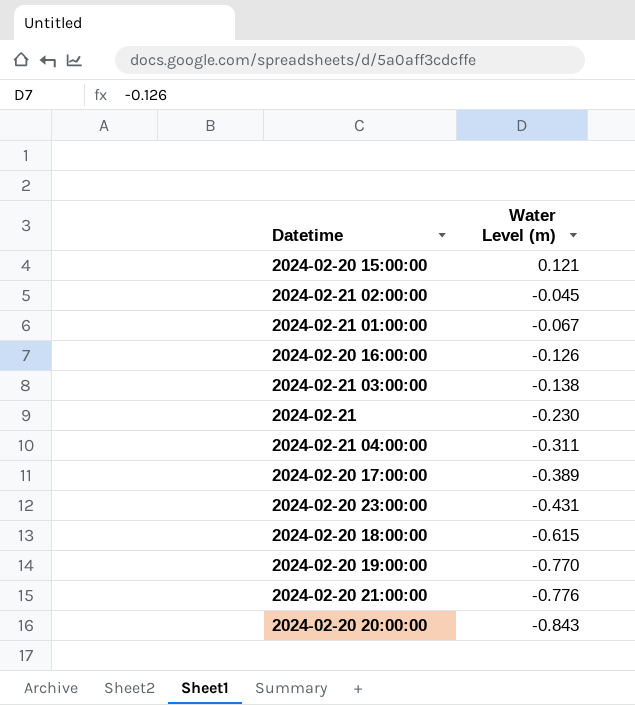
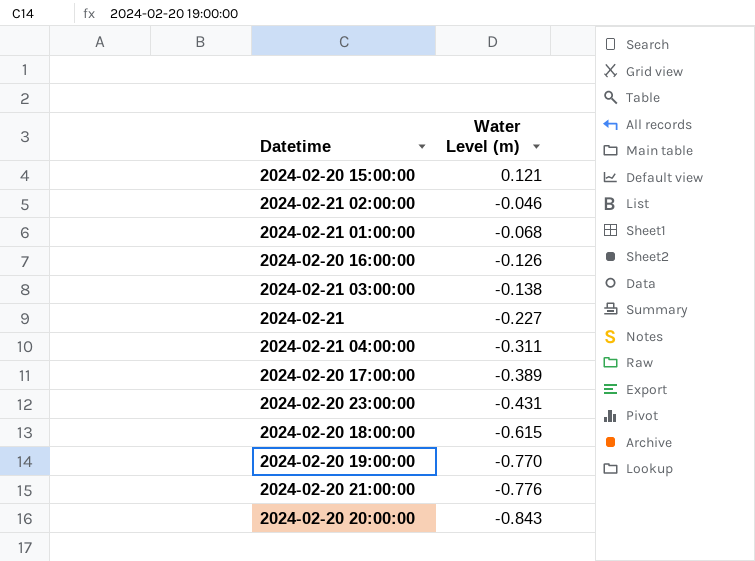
2024-02-21 02:00:00 | Water Level (m): -0.045 -> -0.046
2024-02-21 01:00:00 | Water Level (m): -0.067 -> -0.068
2024-02-21 | Water Level (m): -0.230 -> -0.227

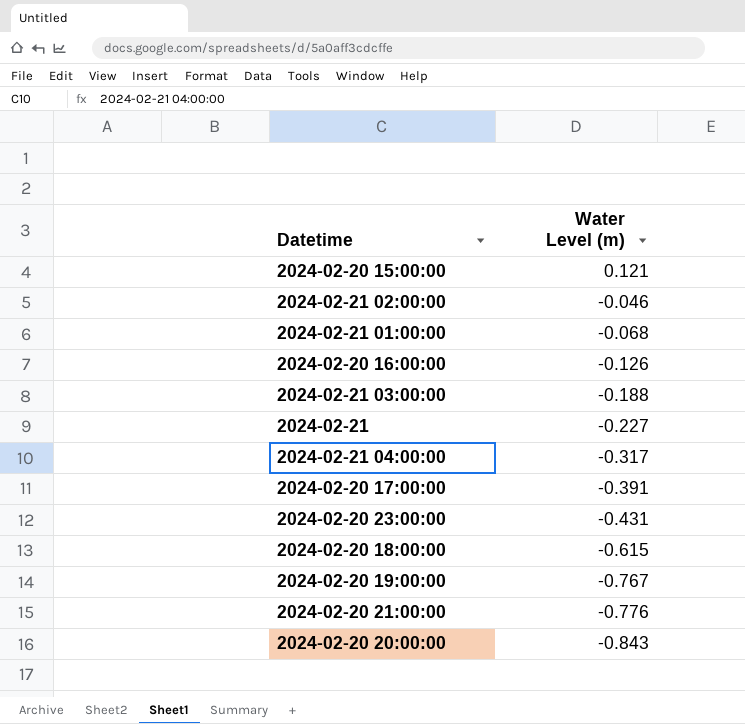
2024-02-21 03:00:00 | Water Level (m): -0.138 -> -0.188
2024-02-21 04:00:00 | Water Level (m): -0.311 -> -0.317
2024-02-20 17:00:00 | Water Level (m): -0.389 -> -0.391
2024-02-20 19:00:00 | Water Level (m): -0.770 -> -0.767

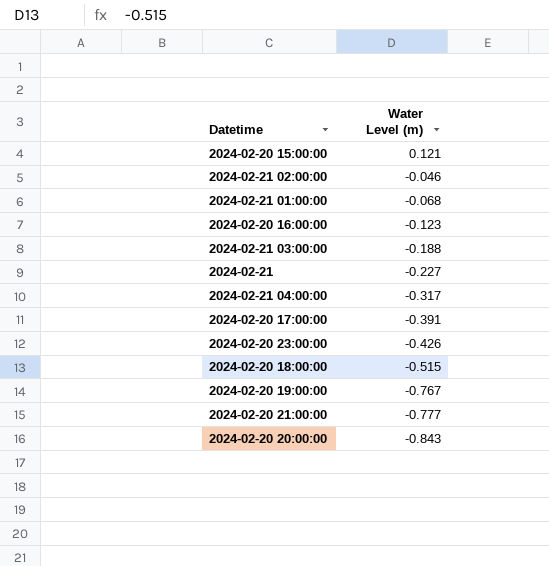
2024-02-20 16:00:00 | Water Level (m): -0.126 -> -0.123
2024-02-20 23:00:00 | Water Level (m): -0.431 -> -0.426
2024-02-20 18:00:00 | Water Level (m): -0.615 -> -0.515
2024-02-20 21:00:00 | Water Level (m): -0.776 -> -0.777

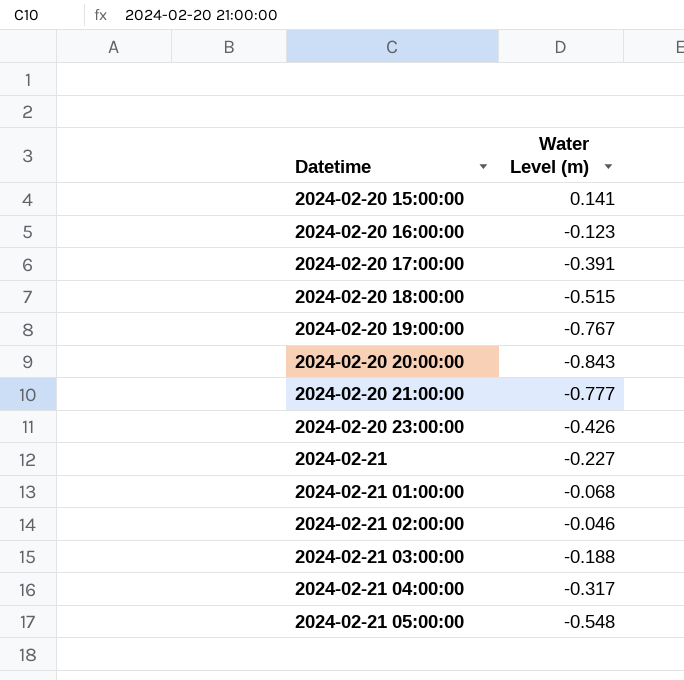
row order: Water Level (m) descending -> Datetime ascending
2024-02-20 15:00:00 | Water Level (m): 0.121 -> 0.141
row 2024-02-21 05:00:00: none -> -0.548

